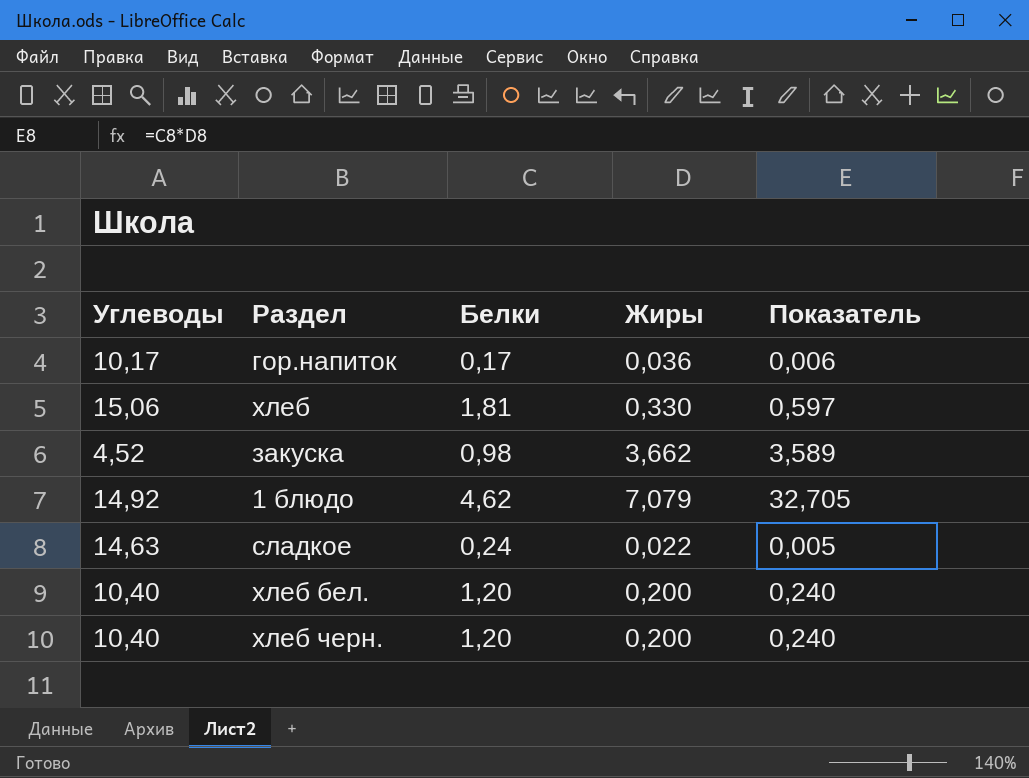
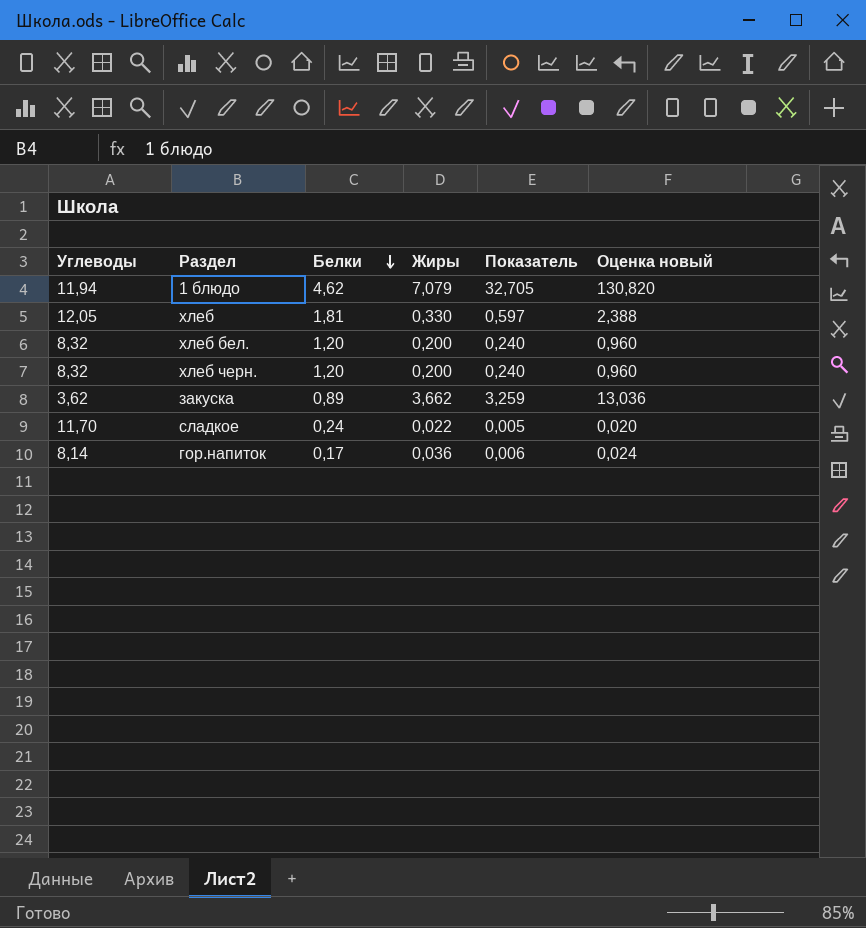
row order: none -> Белки descending
column Оценка новый | formula: none -> [Показатель] * 4
1 блюдо | Углеводы: 14,92 -> 11,94
хлеб | Углеводы: 15,06 -> 12,05
хлеб бел. | Углеводы: 10,40 -> 8,32
хлеб черн. | Углеводы: 10,40 -> 8,32
закуска | Углеводы: 4,52 -> 3,62
закуска | Белки: 0,98 -> 0,89
закуска | Показатель: 3,589 -> 3,259
сладкое | Углеводы: 14,63 -> 11,70
гор.напиток | Углеводы: 10,17 -> 8,14

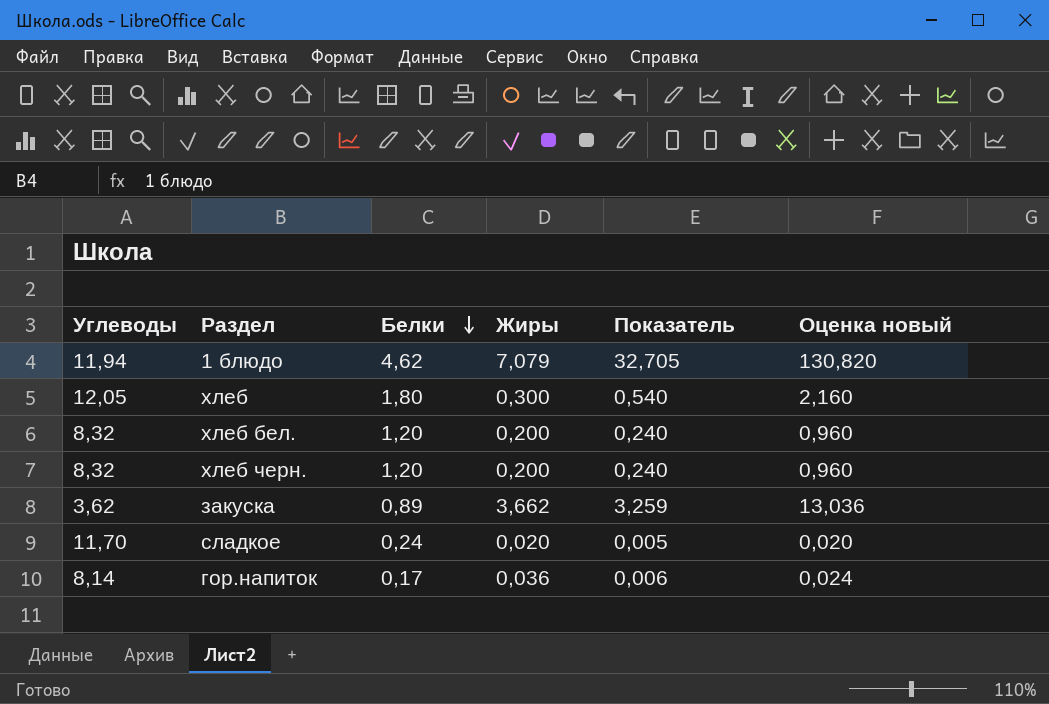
хлеб | Белки: 1,81 -> 1,80
хлеб | Жиры: 0,330 -> 0,300
хлеб | Показатель: 0,597 -> 0,540
хлеб | Оценка новый: 2,388 -> 2,160
сладкое | Жиры: 0,022 -> 0,020

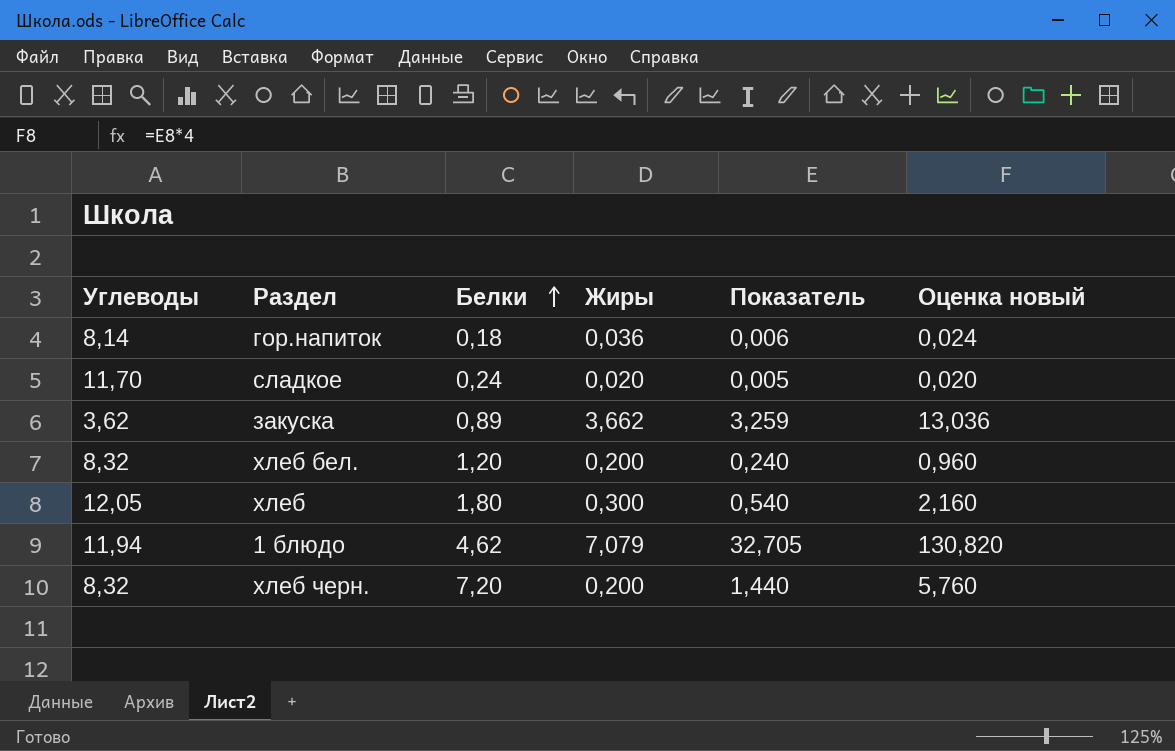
row order: Белки descending -> Белки ascending
гор.напиток | Белки: 0,17 -> 0,18
хлеб черн. | Белки: 1,20 -> 7,20
хлеб черн. | Показатель: 0,240 -> 1,440
хлеб черн. | Оценка новый: 0,960 -> 5,760

